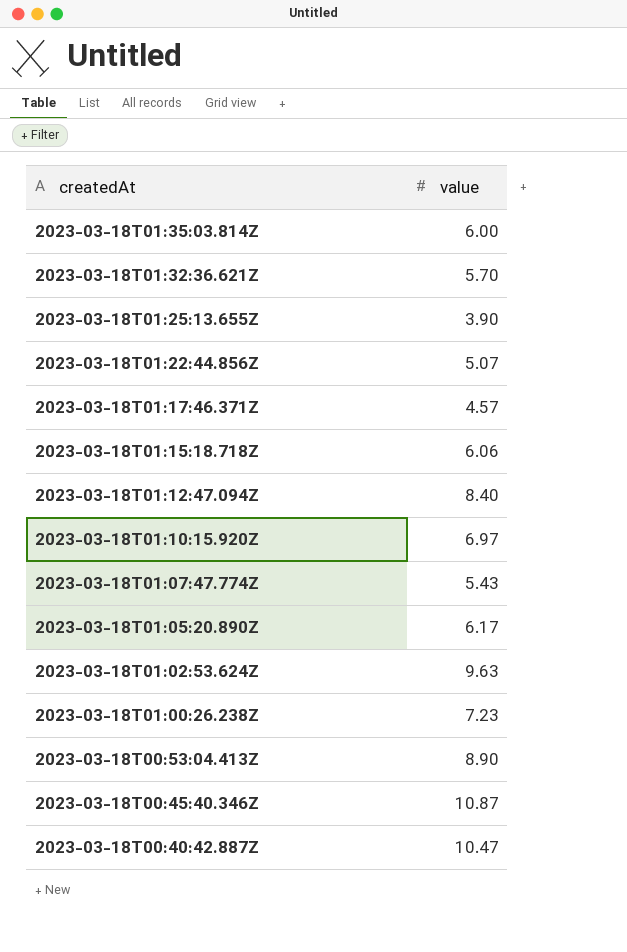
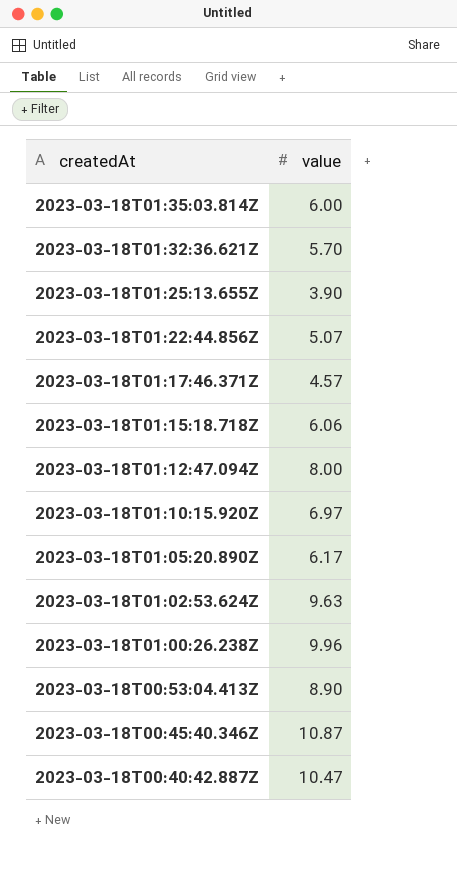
row 2023-03-18T01:07:47.774Z: 5.43 -> none
2023-03-18T01:12:47.094Z | value: 8.40 -> 8.00
2023-03-18T01:00:26.238Z | value: 7.23 -> 9.96

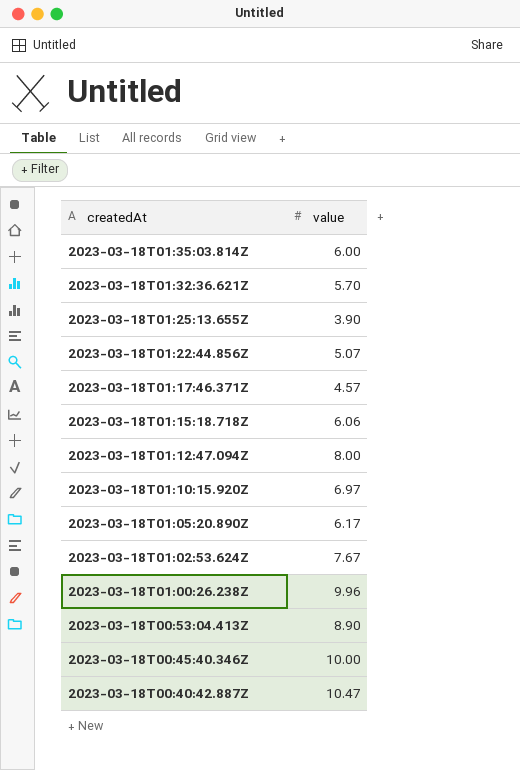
2023-03-18T01:02:53.624Z | value: 9.63 -> 7.67
2023-03-18T00:45:40.346Z | value: 10.87 -> 10.00

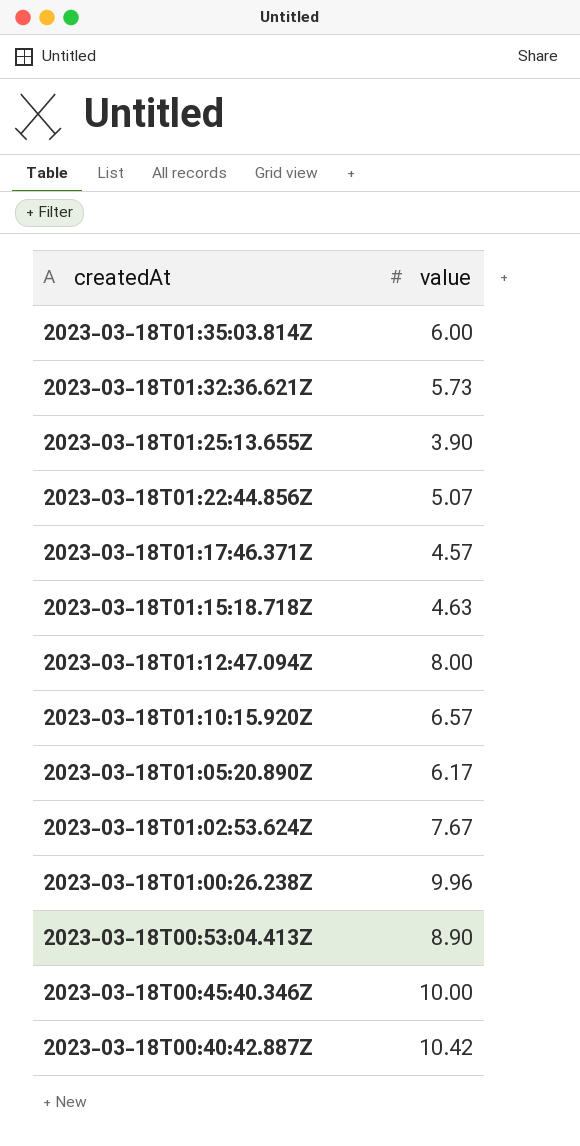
2023-03-18T01:32:36.621Z | value: 5.70 -> 5.73
2023-03-18T01:15:18.718Z | value: 6.06 -> 4.63
2023-03-18T01:10:15.920Z | value: 6.97 -> 6.57
2023-03-18T00:40:42.887Z | value: 10.47 -> 10.42

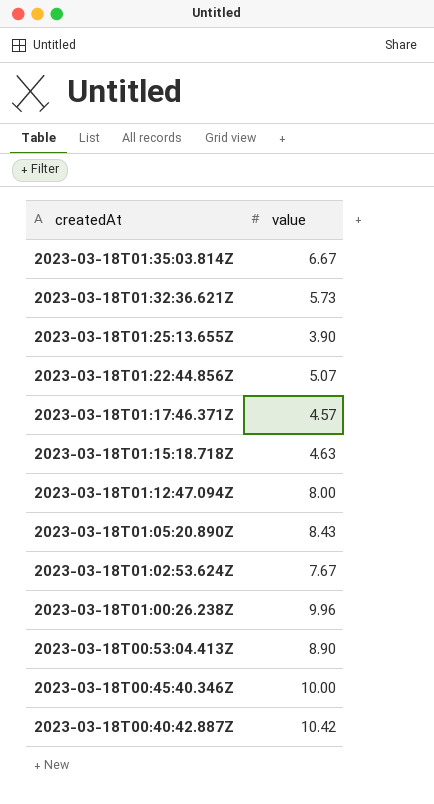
row 2023-03-18T01:10:15.920Z: 6.57 -> none
2023-03-18T01:35:03.814Z | value: 6.00 -> 6.67
2023-03-18T01:05:20.890Z | value: 6.17 -> 8.43

